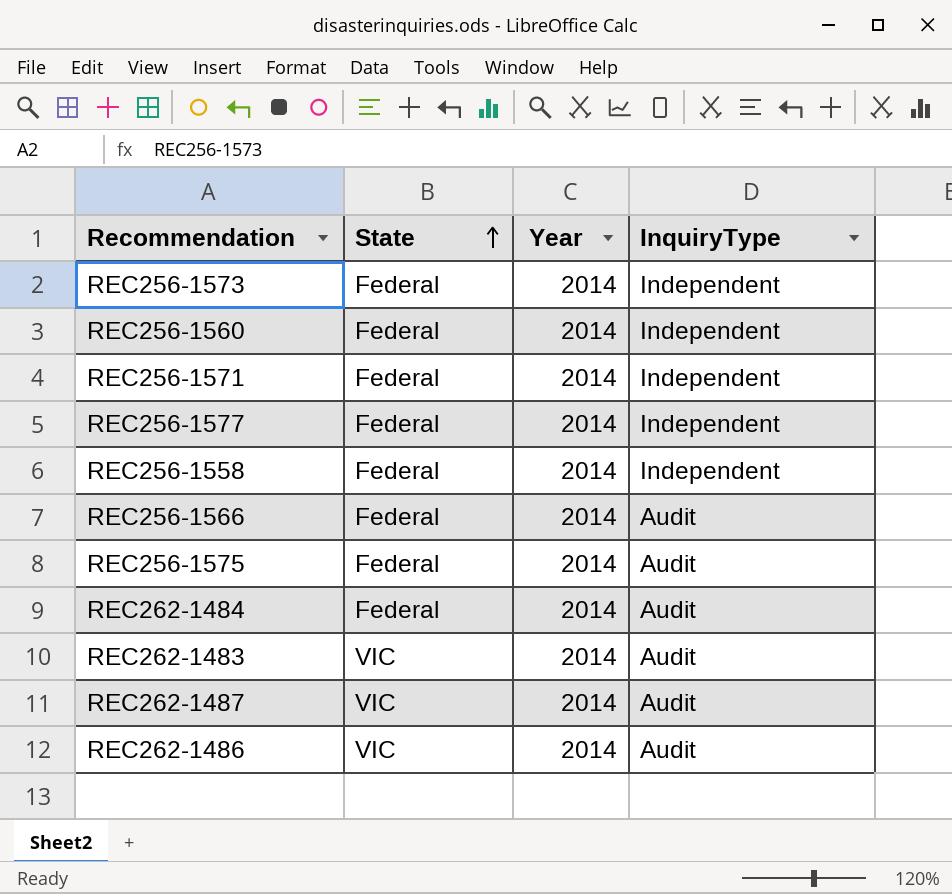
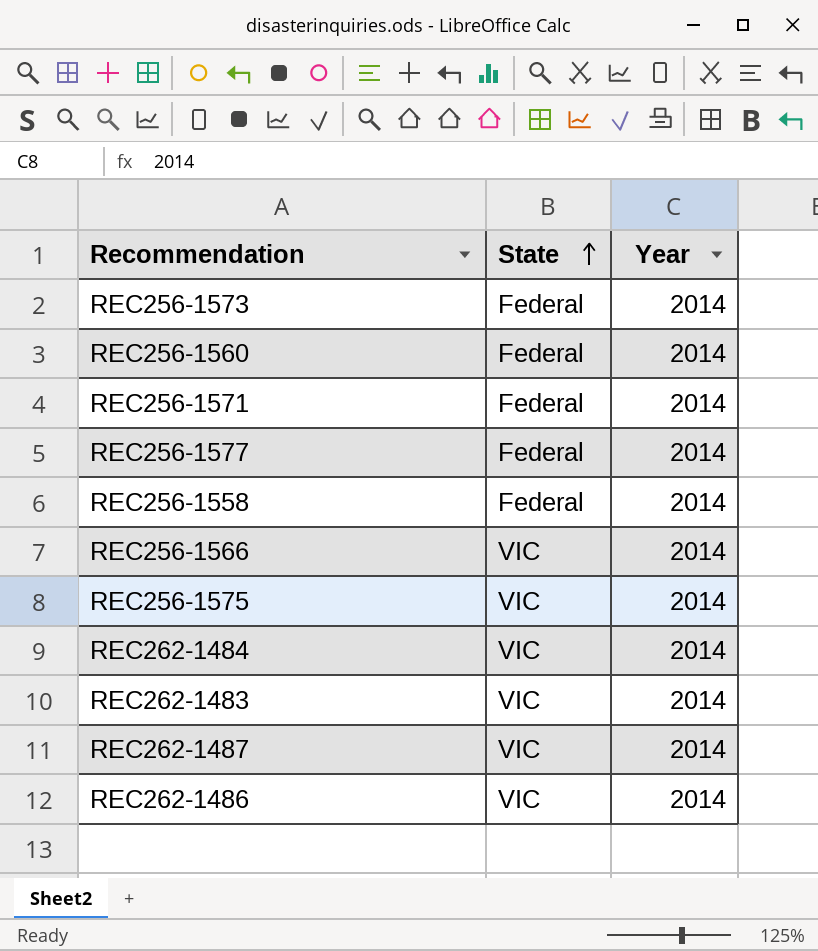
column InquiryType | position: 4 -> none
REC256-1566 | State: Federal -> VIC
REC256-1575 | State: Federal -> VIC
REC262-1484 | State: Federal -> VIC

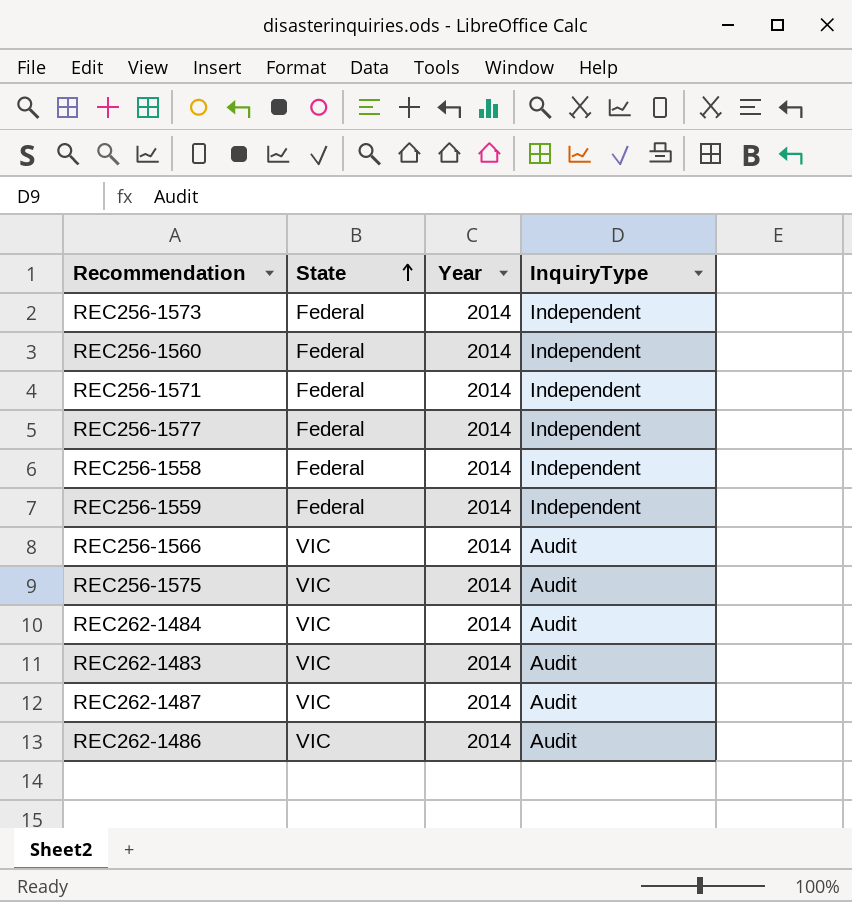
column InquiryType | position: none -> 4
row REC256-1559: none -> Federal | 2014 | Independent

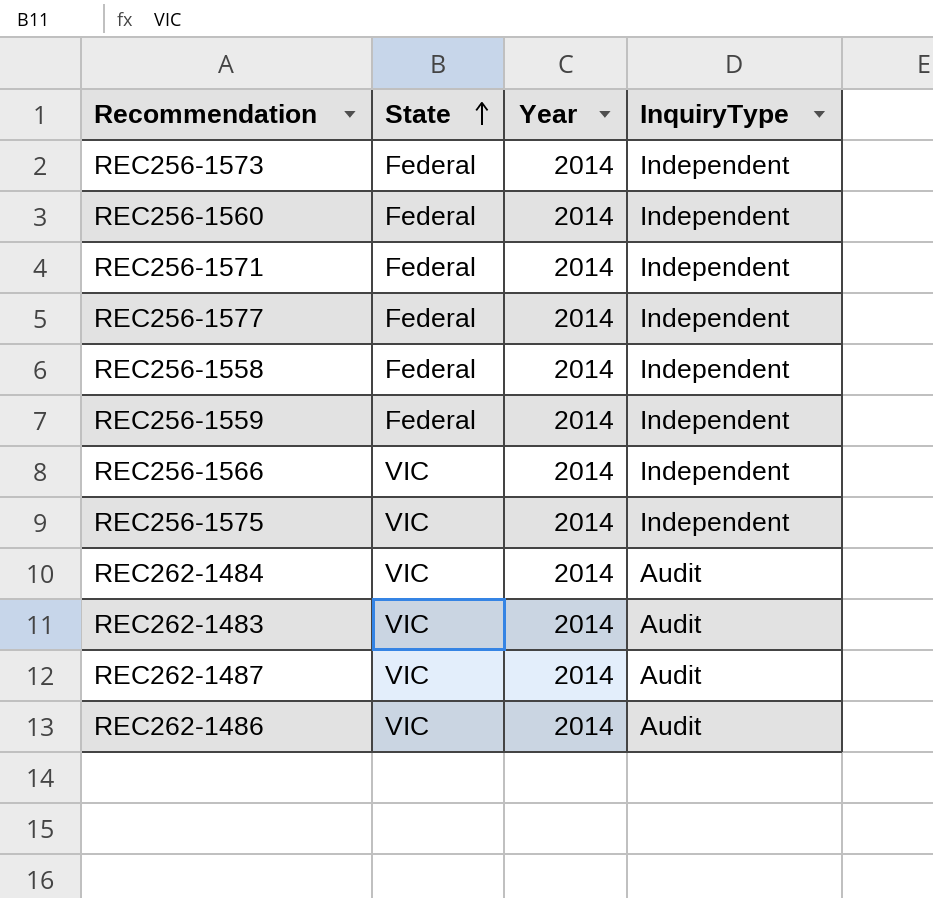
REC256-1566 | InquiryType: Audit -> Independent
REC256-1575 | InquiryType: Audit -> Independent

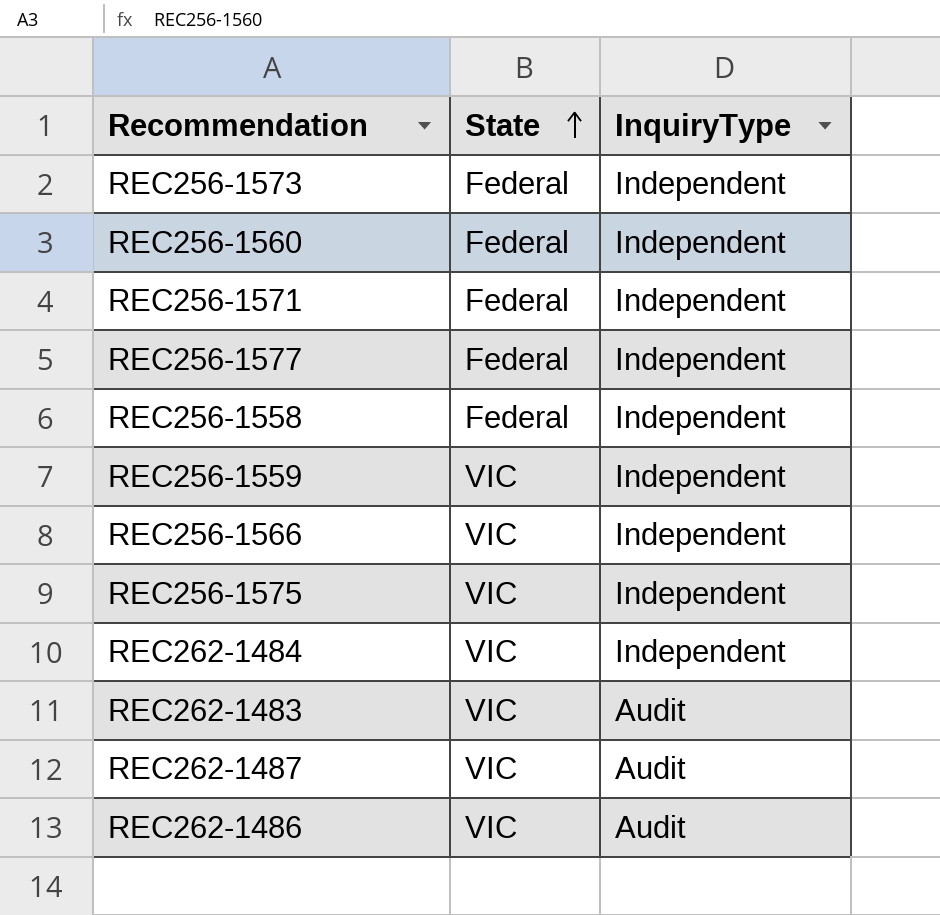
column Year | position: 3 -> none
REC256-1559 | State: Federal -> VIC
REC262-1484 | InquiryType: Audit -> Independent

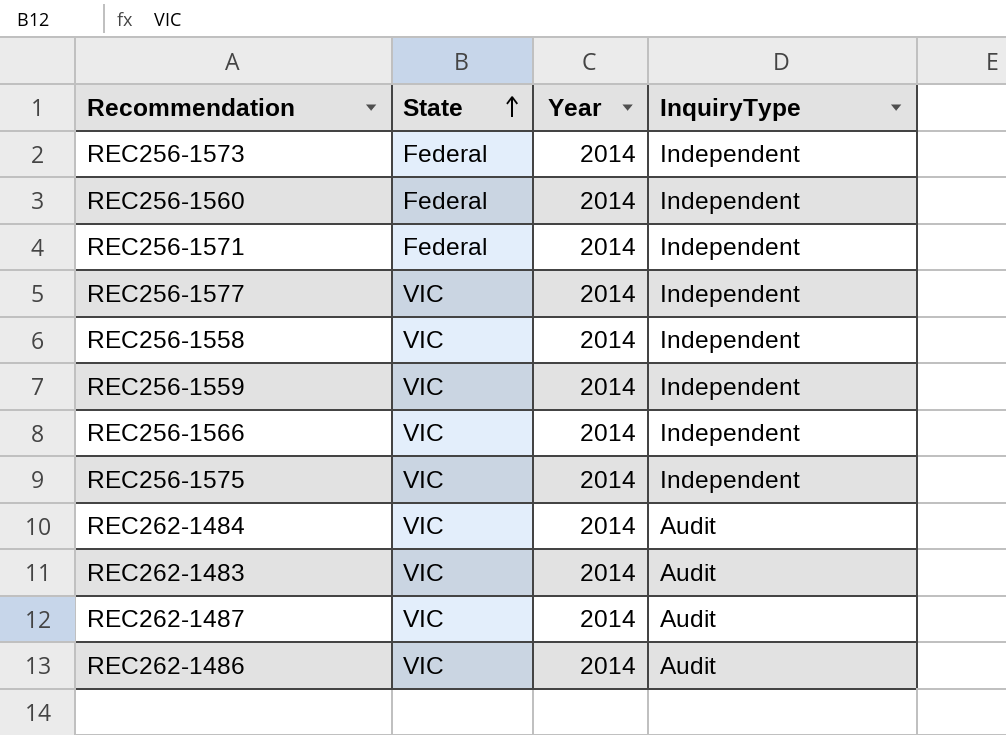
column Year | position: none -> 3
REC256-1577 | State: Federal -> VIC
REC256-1558 | State: Federal -> VIC
REC262-1484 | InquiryType: Independent -> Audit

